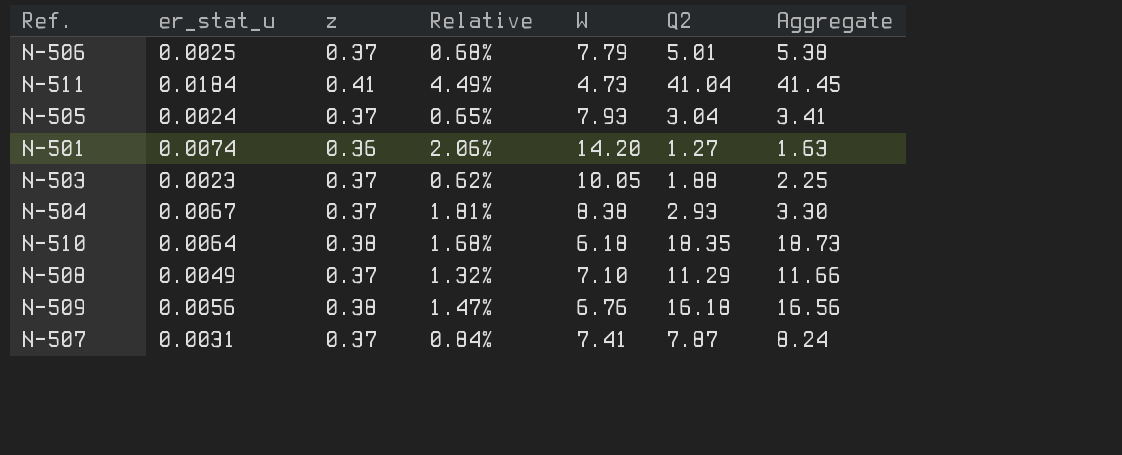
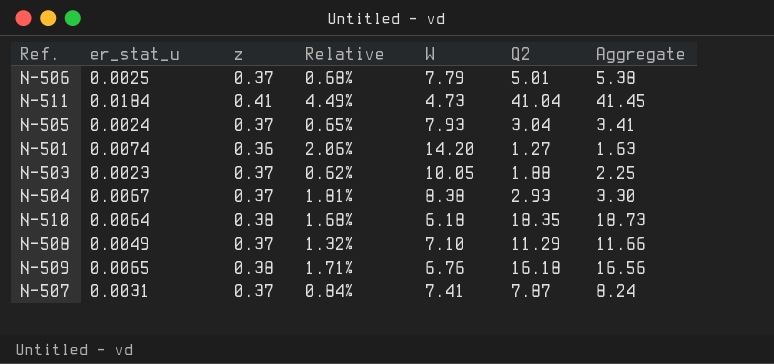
N-509 | er_stat_u: 0.0056 -> 0.0065
N-509 | Relative: 1.47% -> 1.71%

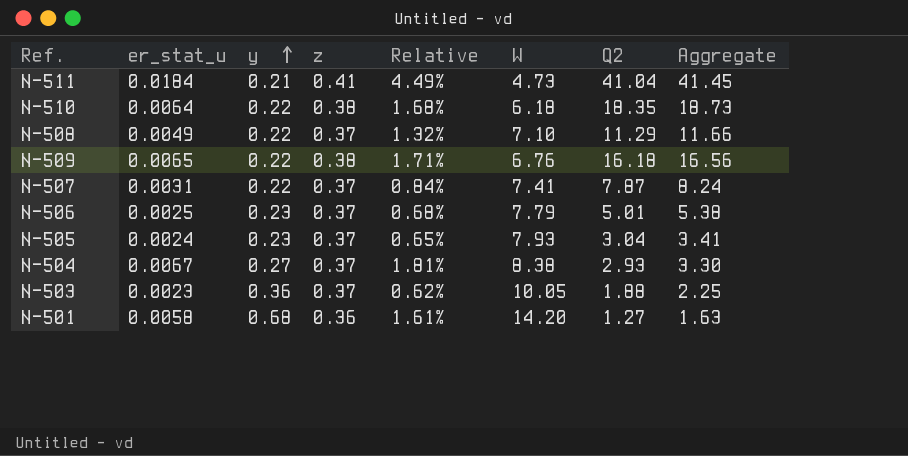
row order: none -> y ascending
column y | position: none -> 3
N-501 | er_stat_u: 0.0074 -> 0.0058
N-501 | Relative: 2.06% -> 1.61%

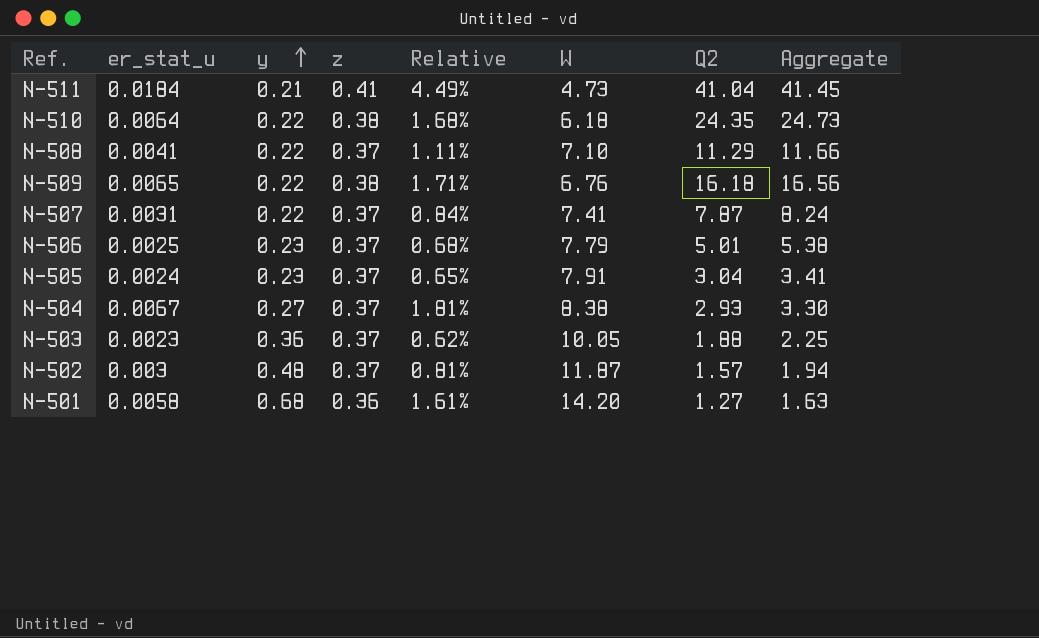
N-510 | Q2: 18.35 -> 24.35
N-510 | Aggregate: 18.73 -> 24.73
N-508 | er_stat_u: 0.0049 -> 0.0041
N-508 | Relative: 1.32% -> 1.11%
N-505 | W: 7.93 -> 7.91
row N-502: none -> 0.003 | 0.48 | 0.37 | 0.81% | 11.87 | 1.57 | 1.94

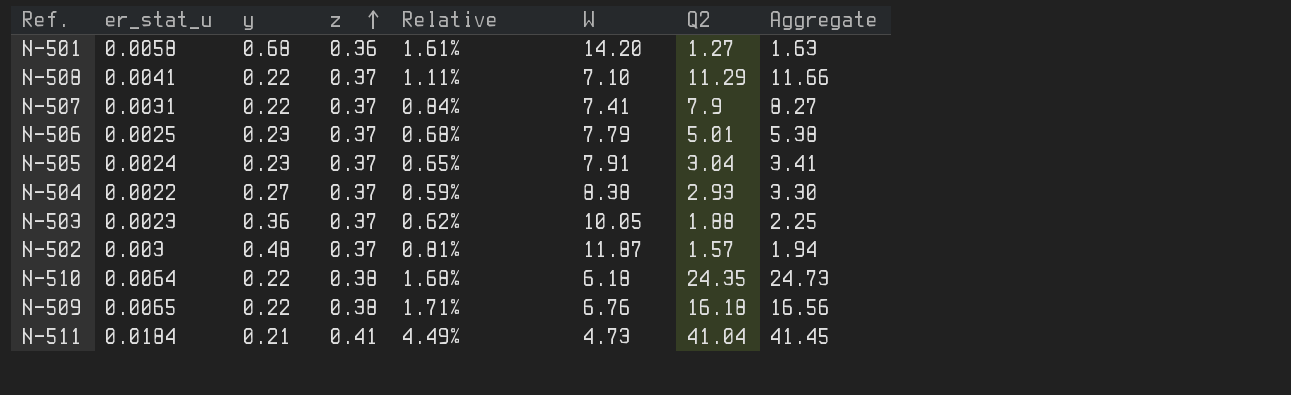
row order: y ascending -> z ascending
N-507 | Q2: 7.87 -> 7.9
N-507 | Aggregate: 8.24 -> 8.27
N-504 | er_stat_u: 0.0067 -> 0.0022
N-504 | Relative: 1.81% -> 0.59%

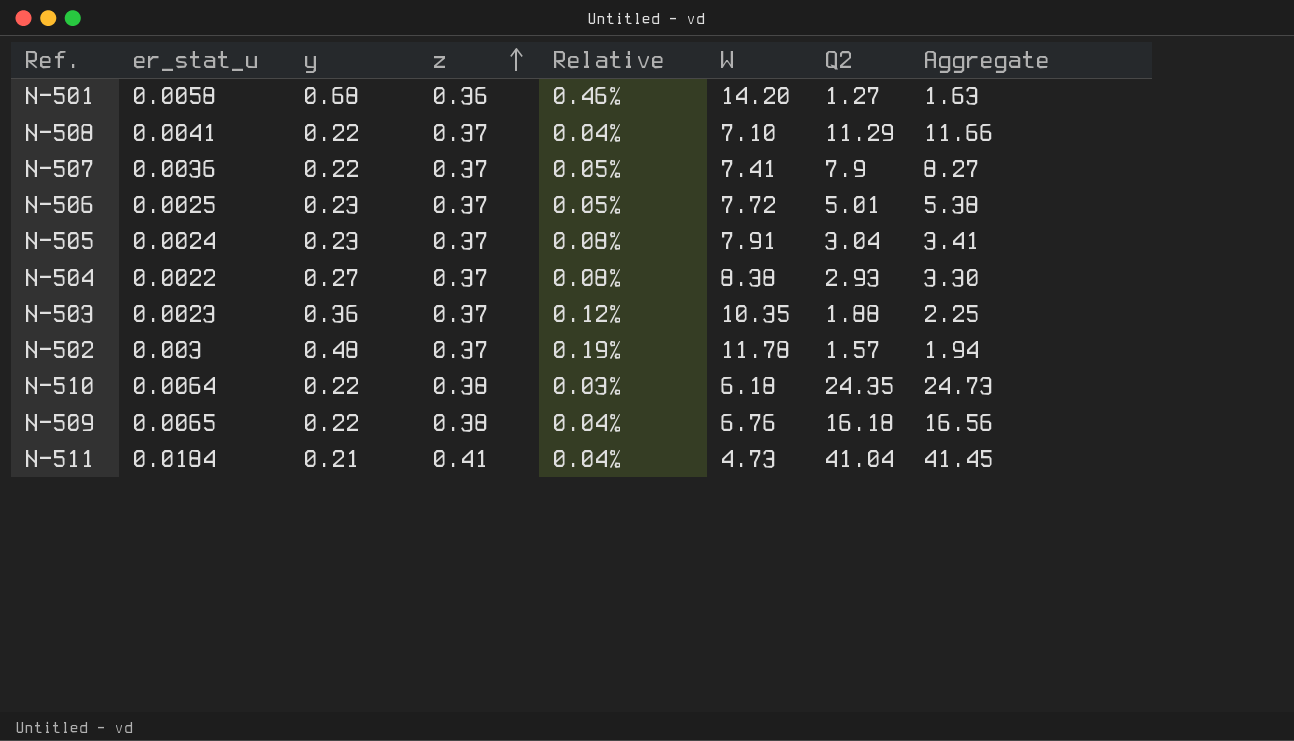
column Relative | formula: [er_stat_u] / [z] -> [er_stat_u] / [Q2]
N-507 | er_stat_u: 0.0031 -> 0.0036
N-506 | W: 7.79 -> 7.72
N-503 | W: 10.05 -> 10.35
N-502 | W: 11.87 -> 11.78

